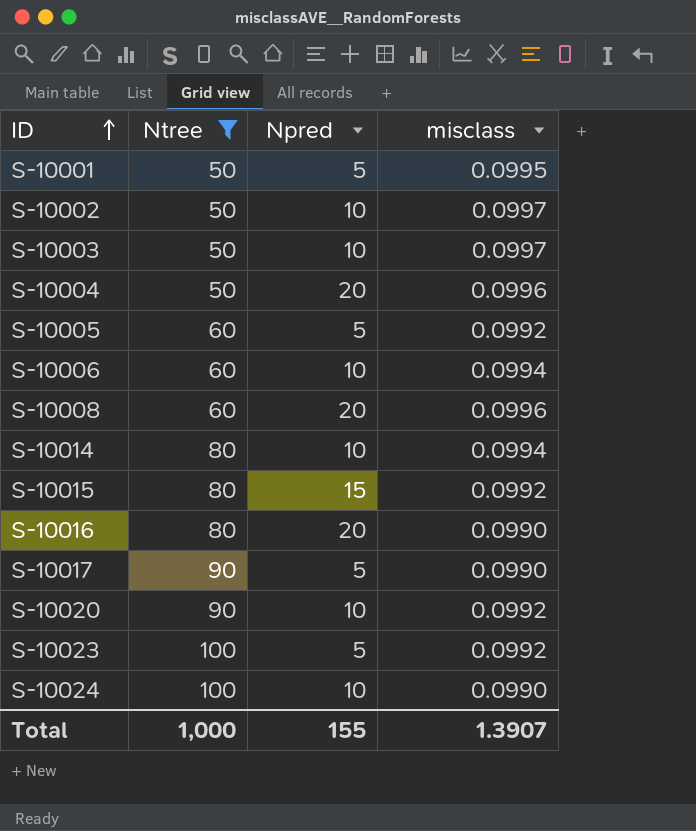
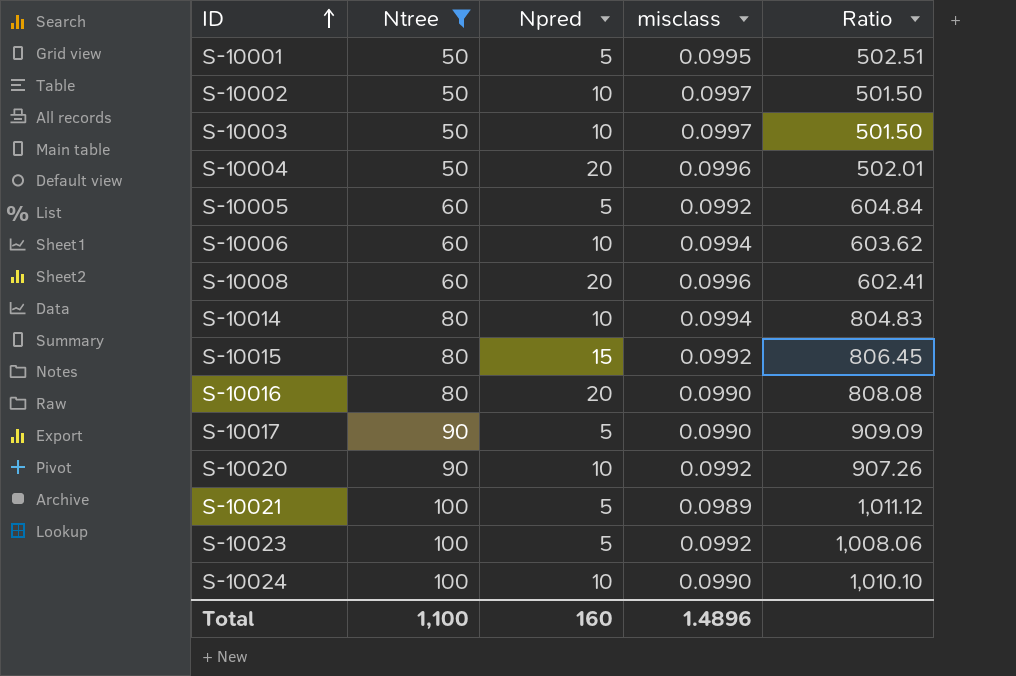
column Ratio | formula: none -> [Ntree] / [misclass]
row S-10021: none -> 100 | 5 | 0.0989 | 1,011.12
Total | Ntree: 1,000 -> 1,100
Total | Npred: 155 -> 160
Total | misclass: 1.3907 -> 1.4896

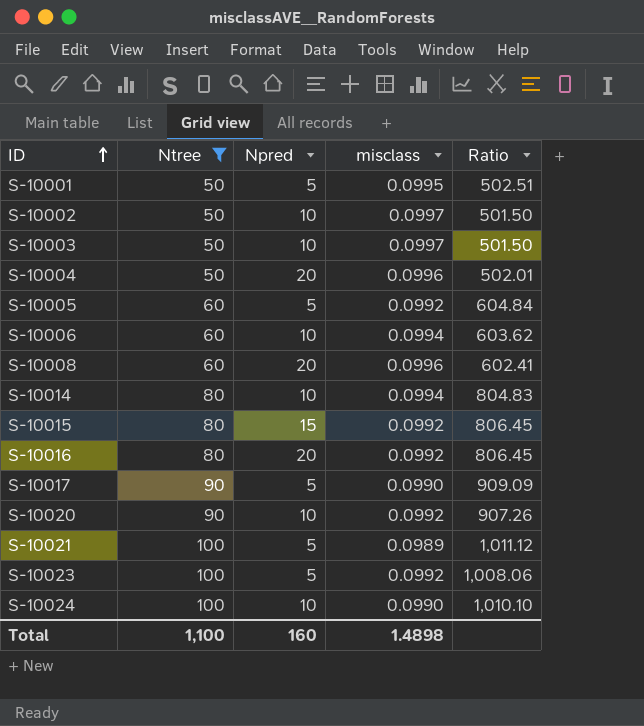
S-10016 | misclass: 0.0990 -> 0.0992
S-10016 | Ratio: 808.08 -> 806.45
Total | misclass: 1.4896 -> 1.4898

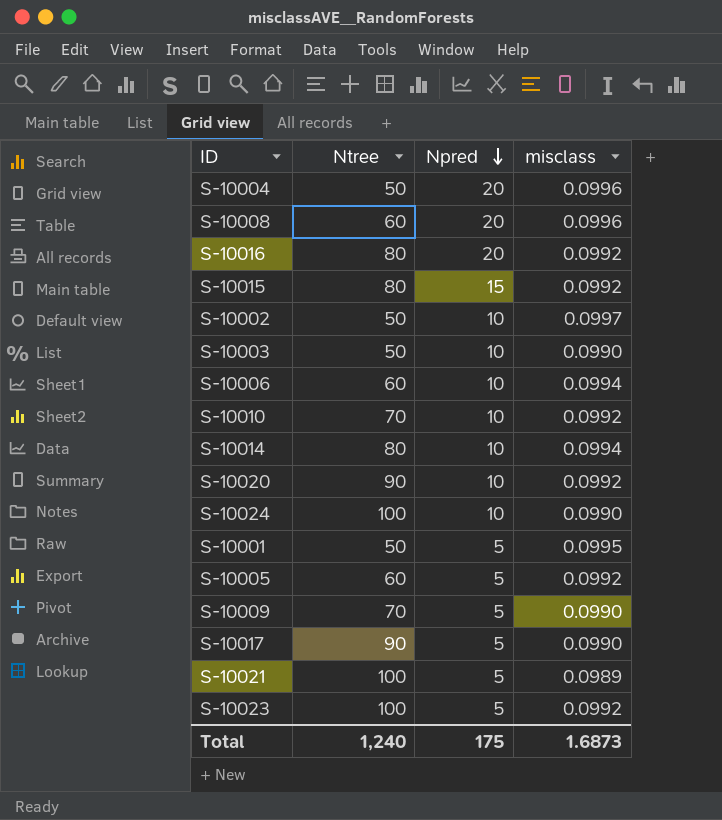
filter: Ntree != 70 -> none
row order: ID ascending -> Npred descending
column Ratio | formula: [Ntree] / [misclass] -> none
S-10003 | misclass: 0.0997 -> 0.0990
Total | Ntree: 1,100 -> 1,240
Total | Npred: 160 -> 175
Total | misclass: 1.4898 -> 1.6873

